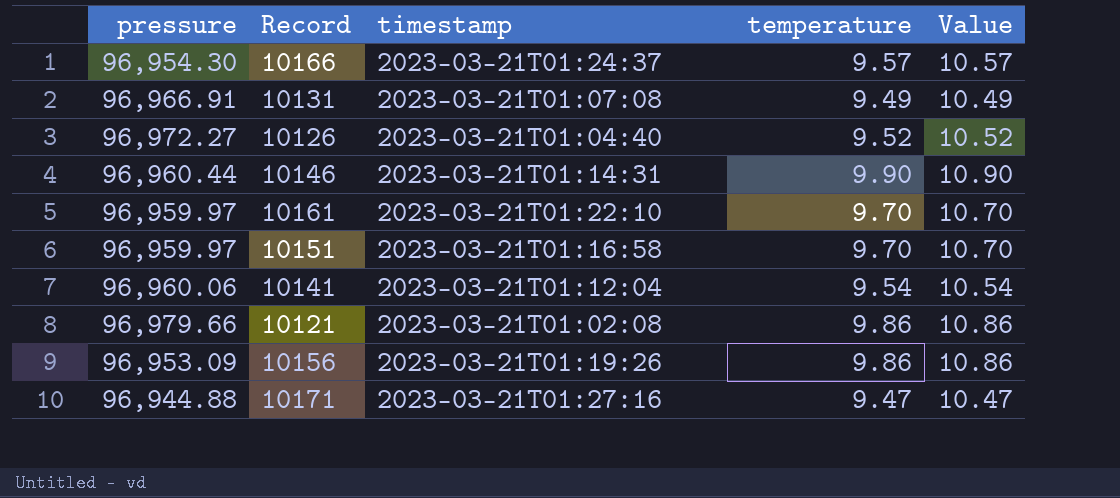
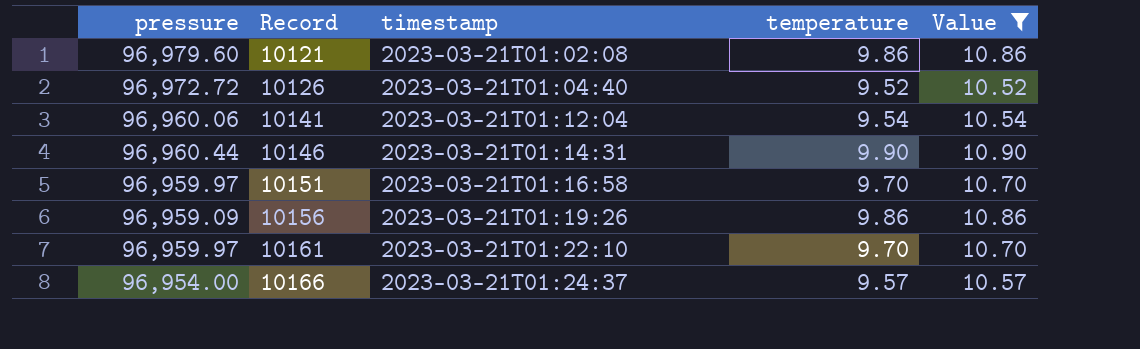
filter: none -> Value >= 10.52
row order: none -> Record ascending
10121 | pressure: 96,979.66 -> 96,979.60
10126 | pressure: 96,972.27 -> 96,972.72
10156 | pressure: 96,953.09 -> 96,959.09
10166 | pressure: 96,954.30 -> 96,954.00

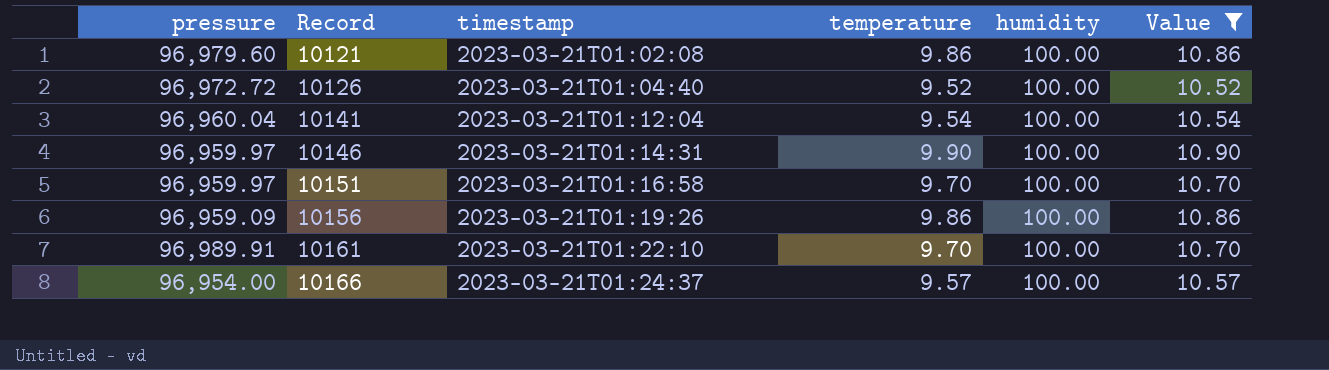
column humidity | position: none -> 5
10141 | pressure: 96,960.06 -> 96,960.04
10146 | pressure: 96,960.44 -> 96,959.97
10161 | pressure: 96,959.97 -> 96,989.91

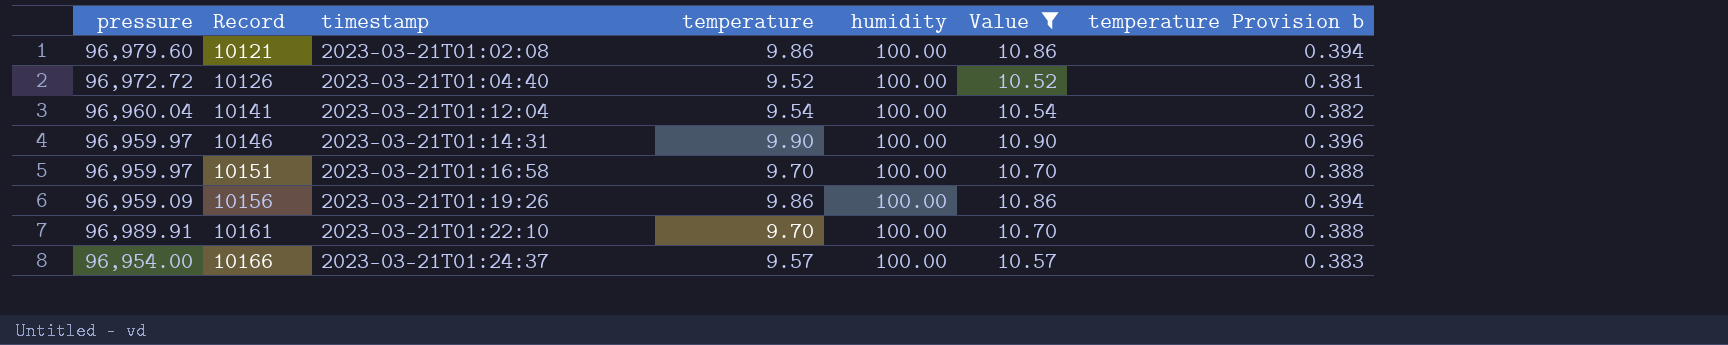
column temperature Provision b | formula: none -> [temperature] * 0.04

